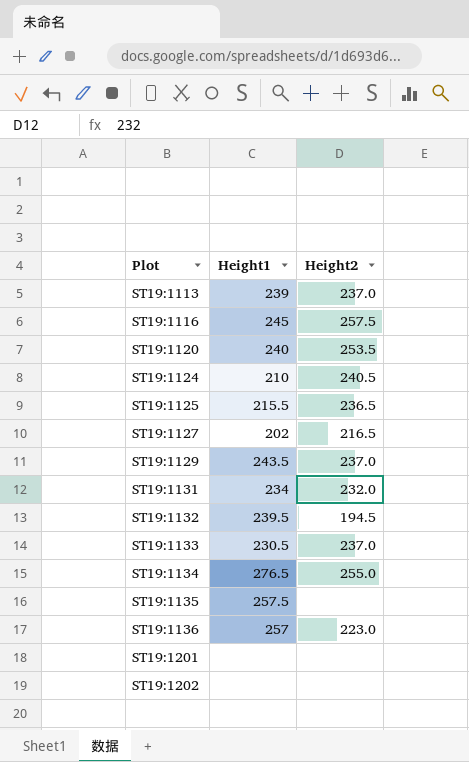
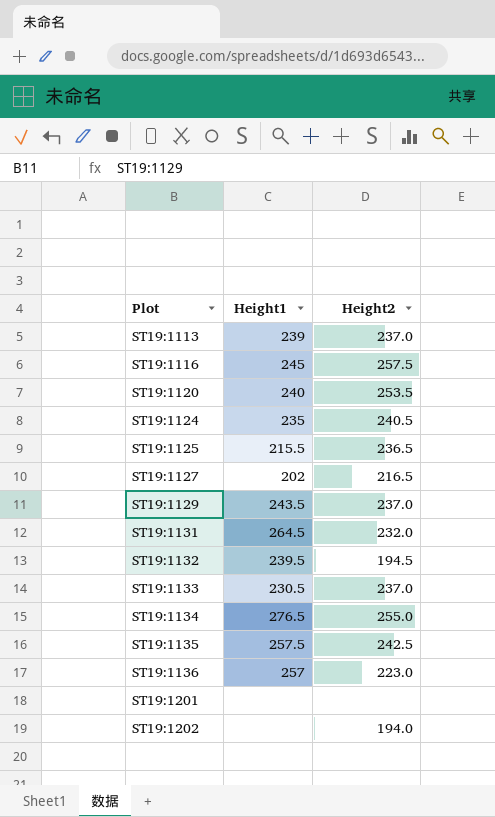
ST19:1124 | Height1: 210 -> 235
ST19:1131 | Height1: 234 -> 264.5
ST19:1135 | Height2: none -> 242.5
ST19:1202 | Height2: none -> 194.0

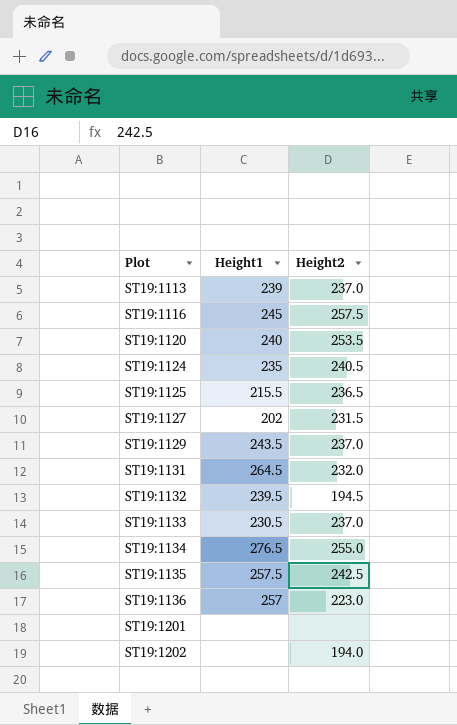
ST19:1127 | Height2: 216.5 -> 231.5

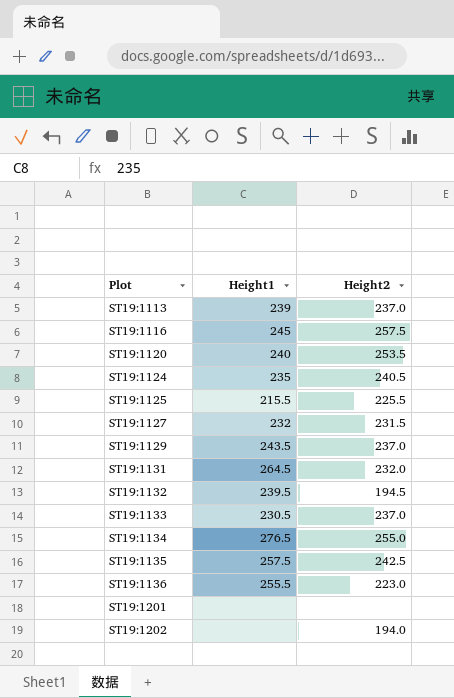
ST19:1125 | Height2: 236.5 -> 225.5
ST19:1127 | Height1: 202 -> 232
ST19:1136 | Height1: 257 -> 255.5

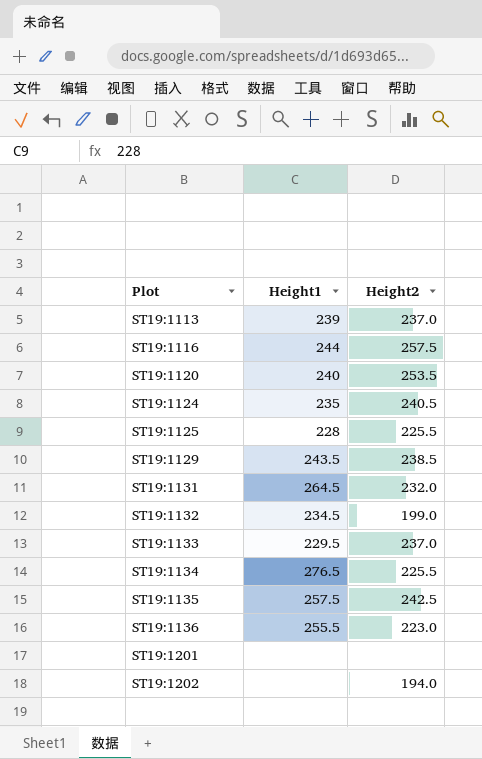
row ST19:1127: 232 | 231.5 -> none
ST19:1116 | Height1: 245 -> 244
ST19:1125 | Height1: 215.5 -> 228
ST19:1129 | Height2: 237.0 -> 238.5
ST19:1132 | Height1: 239.5 -> 234.5
ST19:1132 | Height2: 194.5 -> 199.0
ST19:1133 | Height1: 230.5 -> 229.5
ST19:1134 | Height2: 255.0 -> 225.5

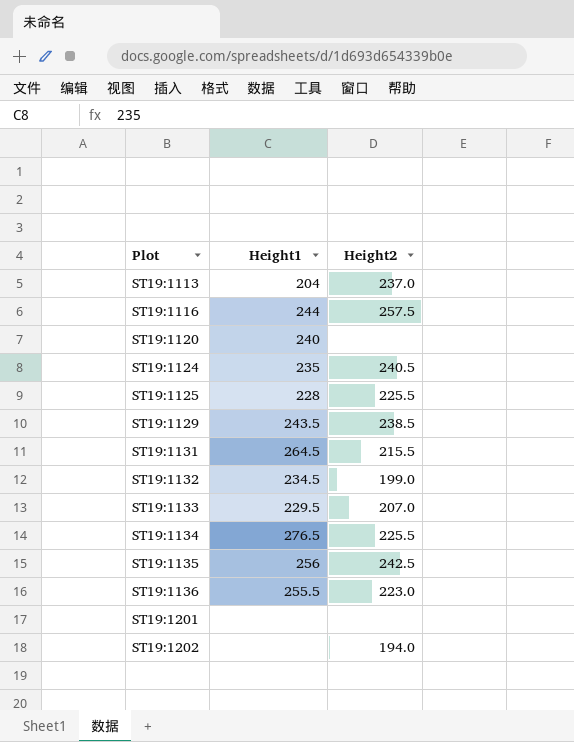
ST19:1113 | Height1: 239 -> 204
ST19:1120 | Height2: 253.5 -> none
ST19:1131 | Height2: 232.0 -> 215.5
ST19:1133 | Height2: 237.0 -> 207.0
ST19:1135 | Height1: 257.5 -> 256

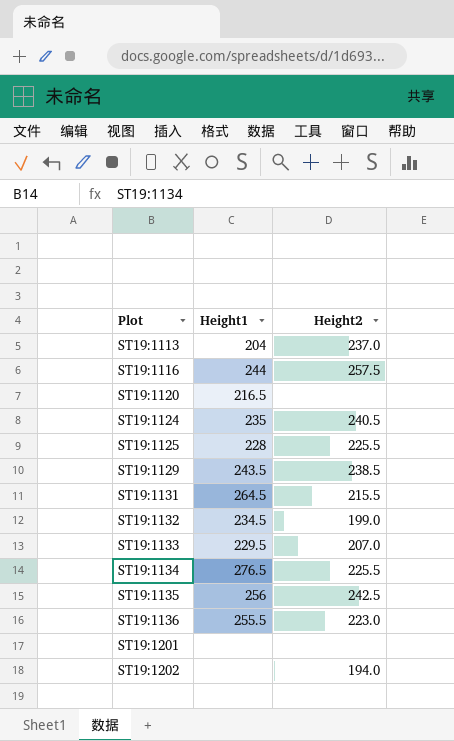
ST19:1120 | Height1: 240 -> 216.5

